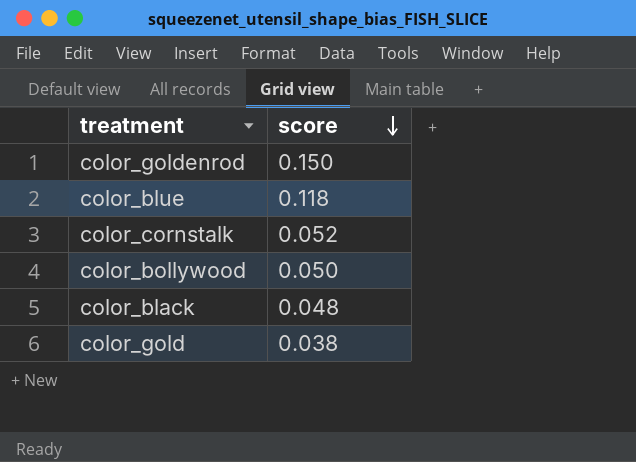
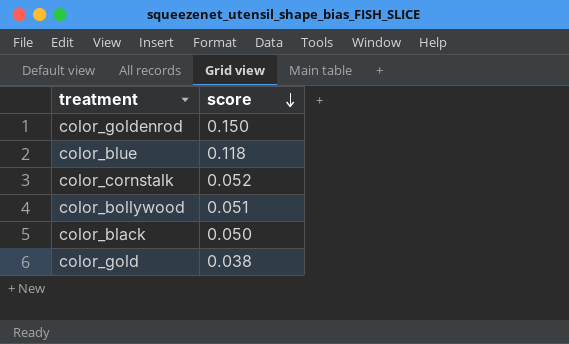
color_bollywood | score: 0.050 -> 0.051
color_black | score: 0.048 -> 0.050

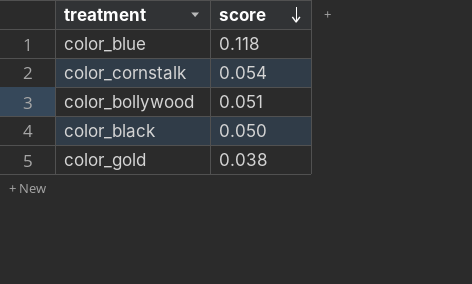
row color_goldenrod: 0.150 -> none
color_cornstalk | score: 0.052 -> 0.054

